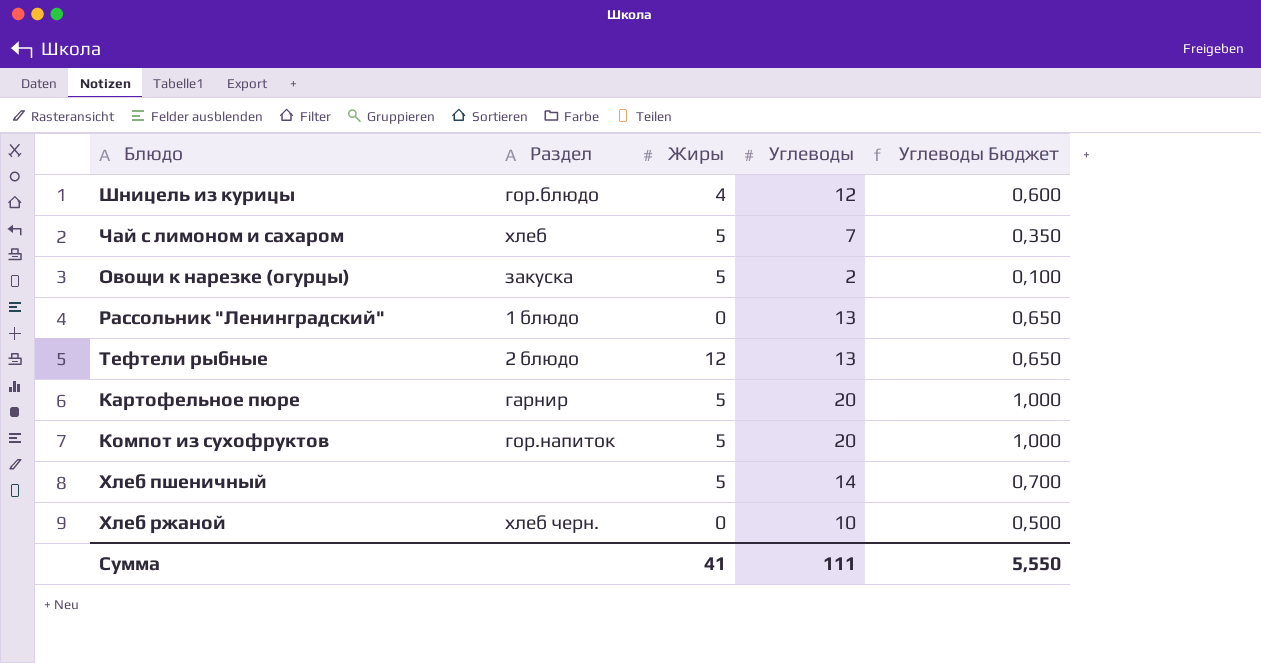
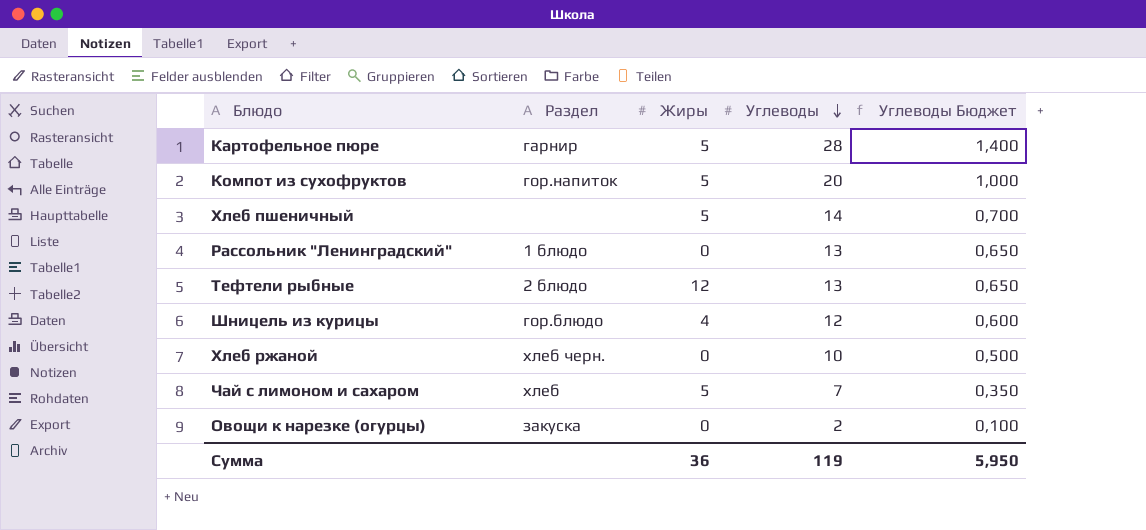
row order: none -> Углеводы descending
Картофельное пюре | Углеводы: 20 -> 28
Картофельное пюре | Углеводы Бюджет: 1,000 -> 1,400
Овощи к нарезке (огурцы) | Жиры: 5 -> 0
Сумма | Жиры: 41 -> 36
Сумма | Углеводы: 111 -> 119
Сумма | Углеводы Бюджет: 5,550 -> 5,950

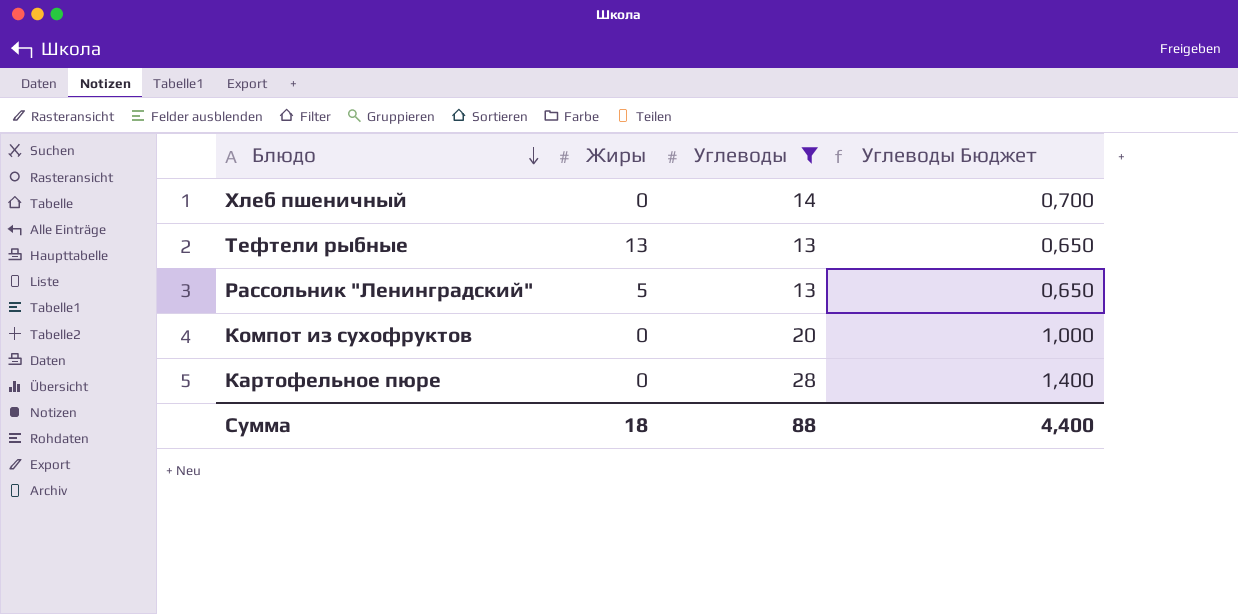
filter: none -> Углеводы >= 13
row order: Углеводы descending -> Блюдо descending
column Раздел | position: 2 -> none
Хлеб пшеничный | Жиры: 5 -> 0
Тефтели рыбные | Жиры: 12 -> 13
Рассольник "Ленинградский" | Жиры: 0 -> 5
Компот из сухофруктов | Жиры: 5 -> 0
Картофельное пюре | Жиры: 5 -> 0
Сумма | Жиры: 36 -> 18
Сумма | Углеводы: 119 -> 88
Сумма | Углеводы Бюджет: 5,950 -> 4,400

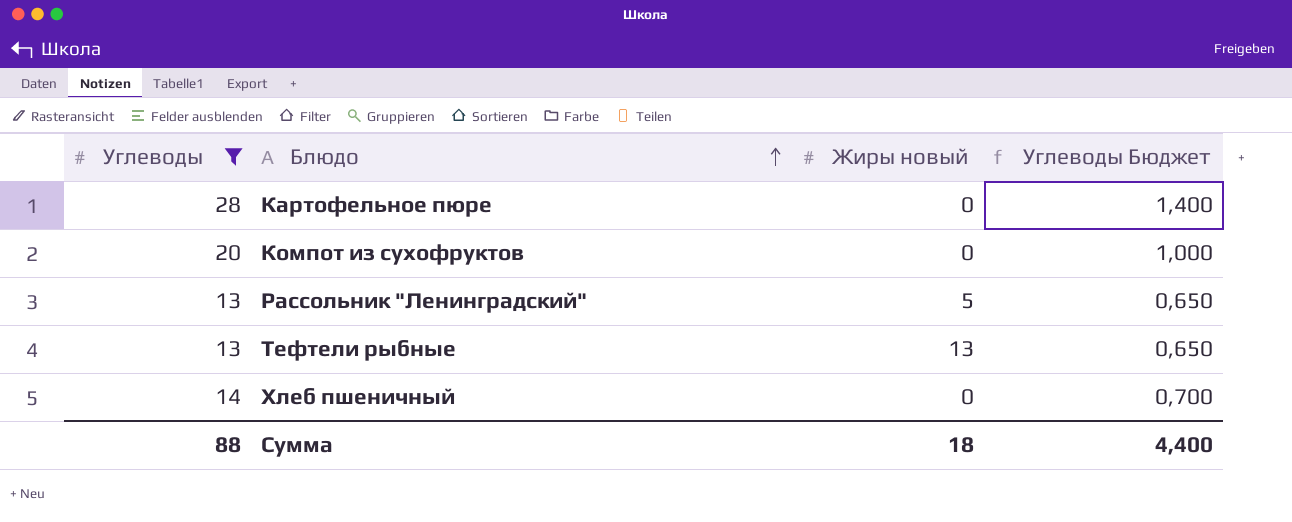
row order: Блюдо descending -> Блюдо ascending
column Углеводы | position: 3 -> 1
column name: Жиры -> Жиры новый

